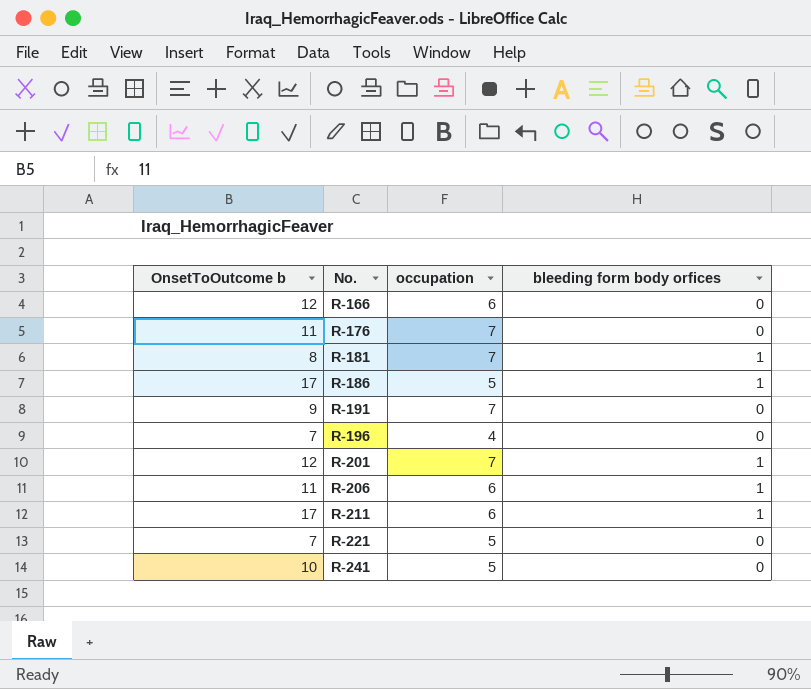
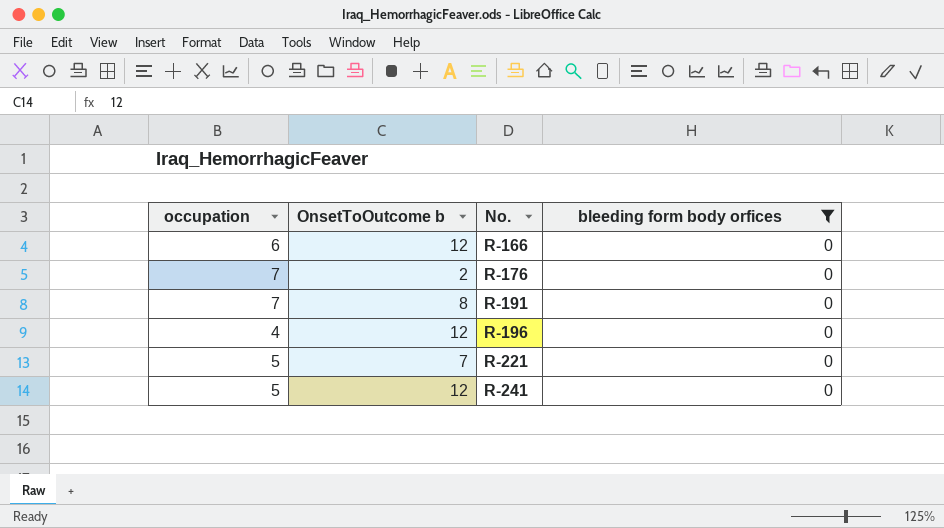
filter: none -> bleeding form body orfices = 0
column occupation | position: 3 -> 1
R-176 | OnsetToOutcome b: 11 -> 2
R-191 | OnsetToOutcome b: 9 -> 8
R-196 | OnsetToOutcome b: 7 -> 12
R-241 | OnsetToOutcome b: 10 -> 12

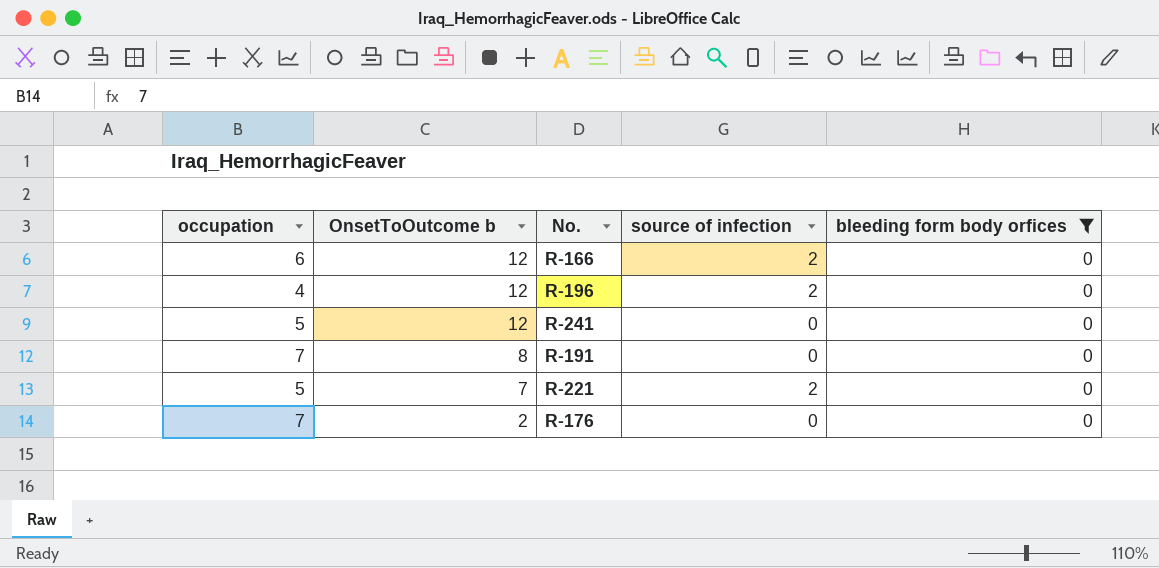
row order: No. ascending -> OnsetToOutcome b descending
column source of infection | position: none -> 4

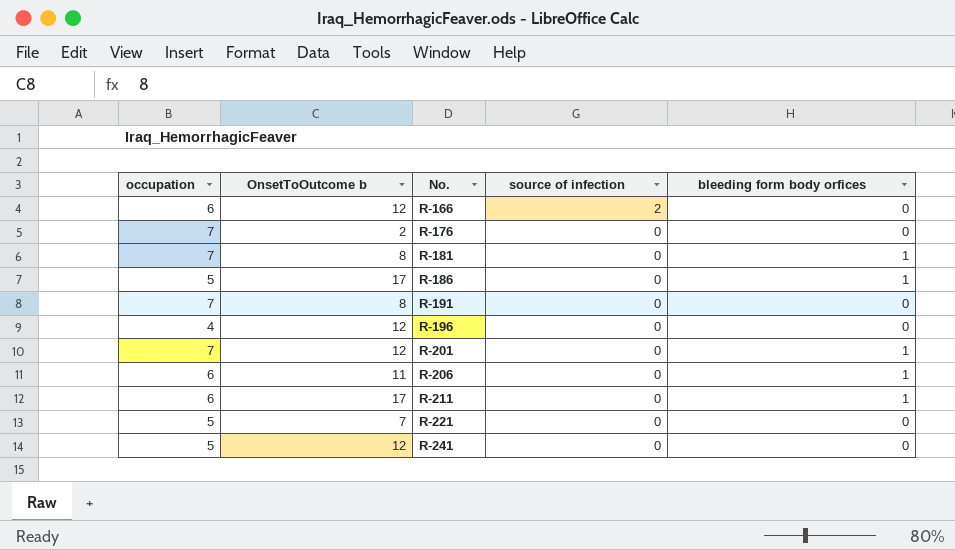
filter: bleeding form body orfices = 0 -> none
row order: OnsetToOutcome b descending -> No. ascending
R-196 | source of infection: 2 -> 0
R-221 | source of infection: 2 -> 0

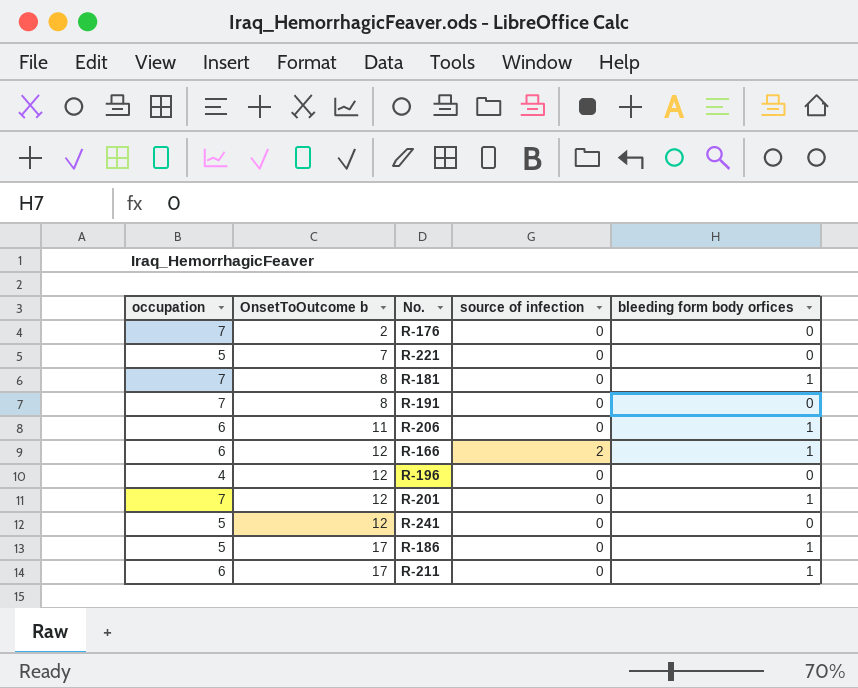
row order: No. ascending -> OnsetToOutcome b ascending
R-166 | bleeding form body orfices: 0 -> 1

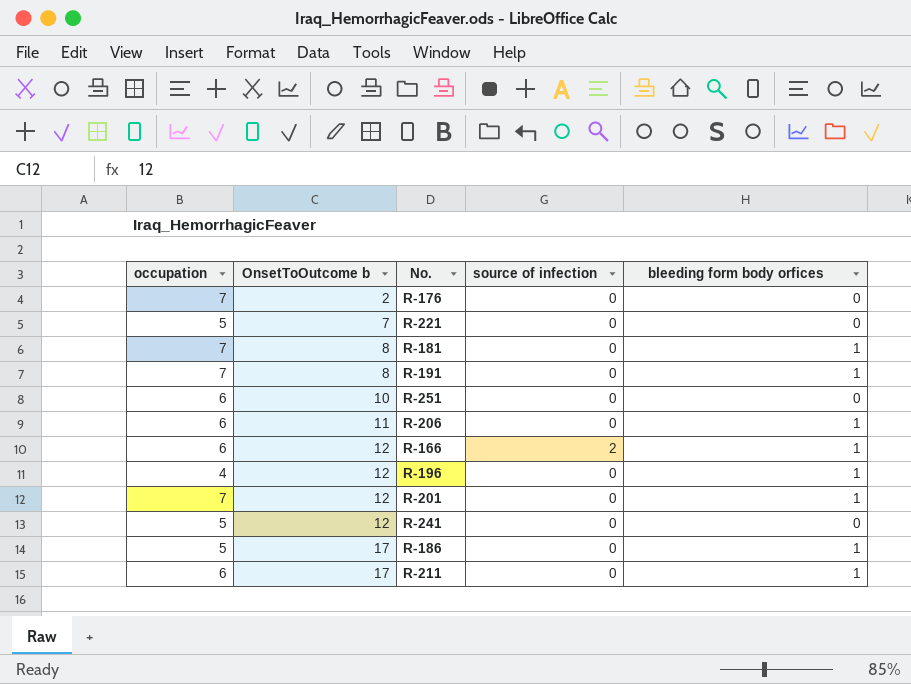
R-191 | bleeding form body orfices: 0 -> 1
row R-251: none -> 6 | 10 | 0 | 0
R-196 | bleeding form body orfices: 0 -> 1

